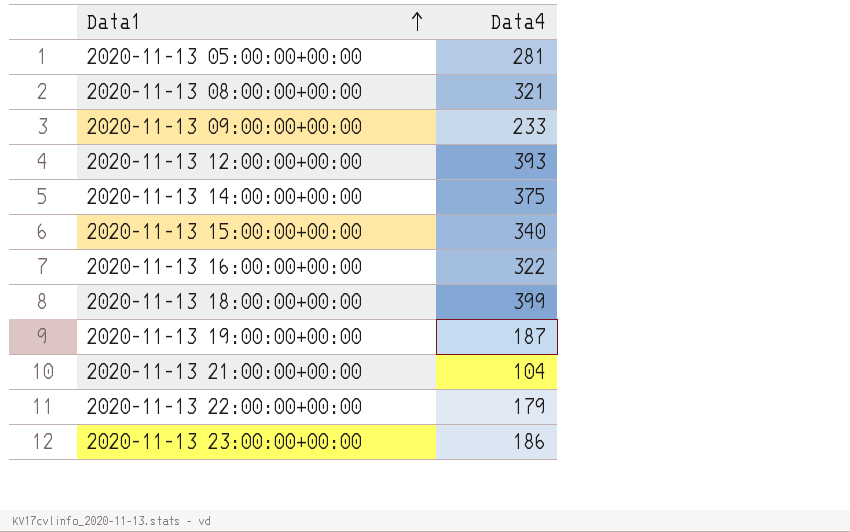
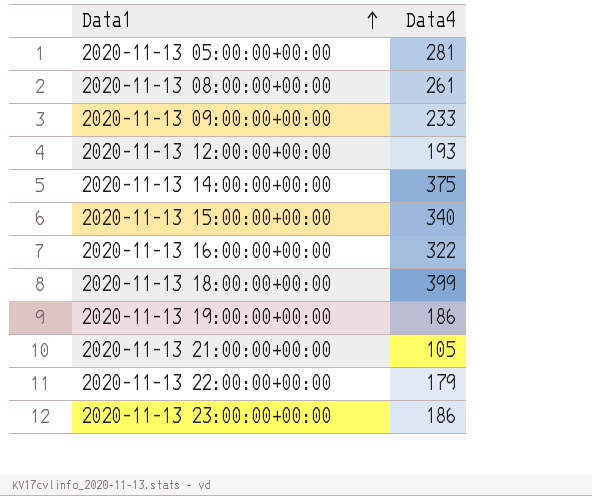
2020-11-13 08:00:00+00:00 | Data4: 321 -> 261
2020-11-13 12:00:00+00:00 | Data4: 393 -> 193
2020-11-13 19:00:00+00:00 | Data4: 187 -> 186
2020-11-13 21:00:00+00:00 | Data4: 104 -> 105

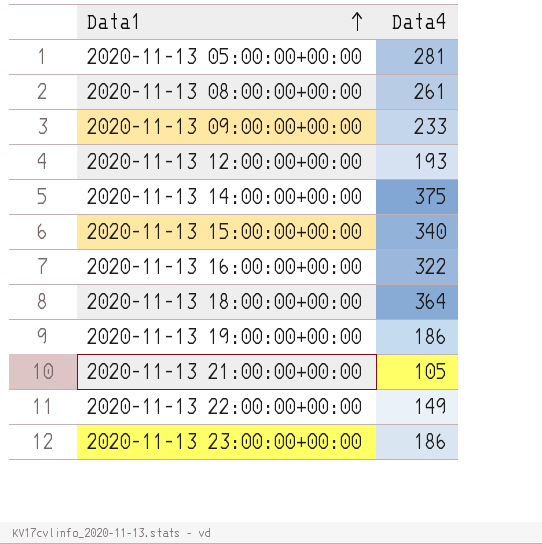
2020-11-13 18:00:00+00:00 | Data4: 399 -> 364
2020-11-13 22:00:00+00:00 | Data4: 179 -> 149

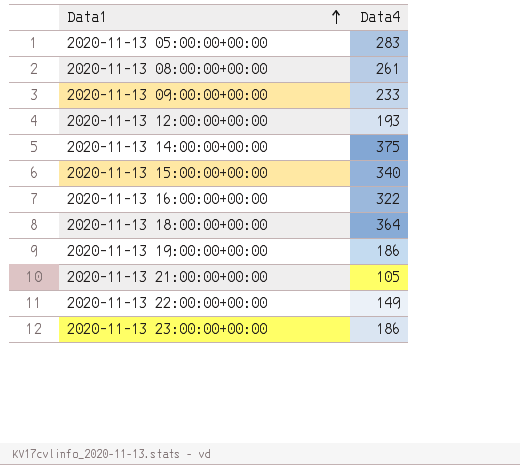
2020-11-13 05:00:00+00:00 | Data4: 281 -> 283

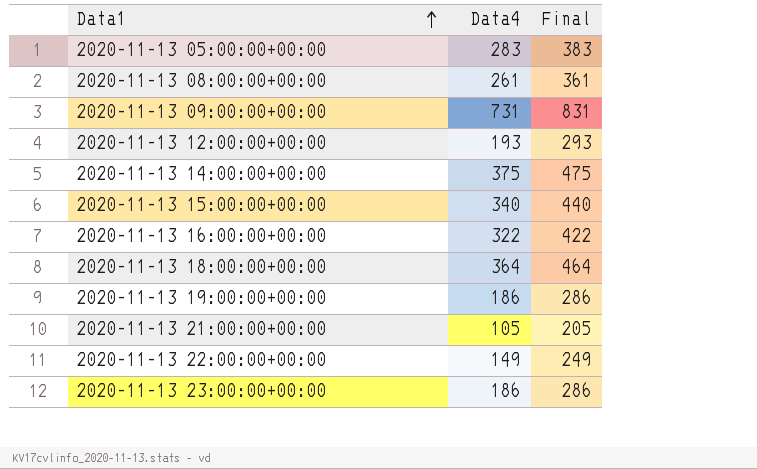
column Final | formula: none -> [Data4] + 100
2020-11-13 09:00:00+00:00 | Data4: 233 -> 731

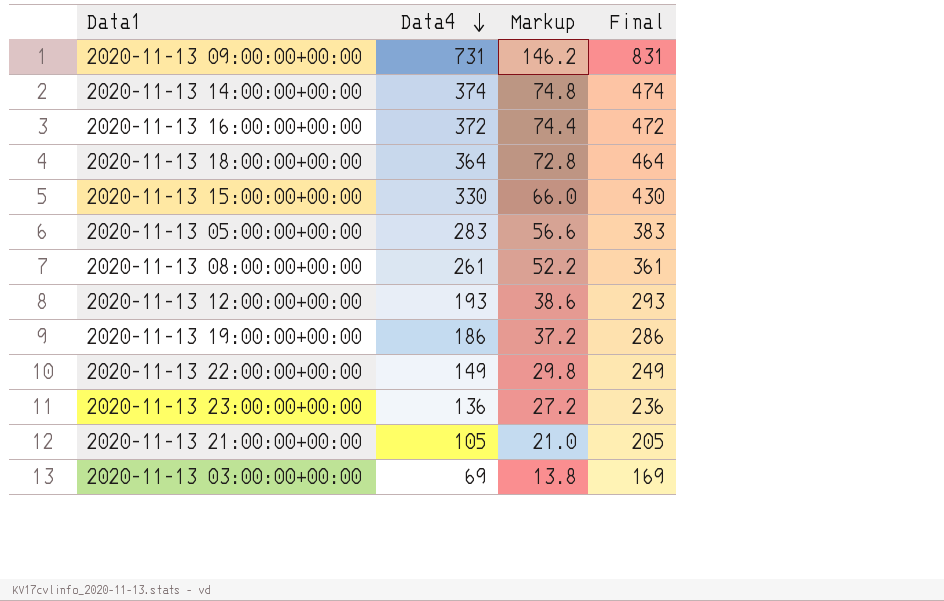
row order: Data1 ascending -> Data4 descending
column Markup | formula: none -> [Data4] * 0.2
2020-11-13 14:00:00+00:00 | Data4: 375 -> 374
2020-11-13 14:00:00+00:00 | Final: 475 -> 474
2020-11-13 16:00:00+00:00 | Data4: 322 -> 372
2020-11-13 16:00:00+00:00 | Final: 422 -> 472
2020-11-13 15:00:00+00:00 | Data4: 340 -> 330
2020-11-13 15:00:00+00:00 | Final: 440 -> 430
2020-11-13 23:00:00+00:00 | Data4: 186 -> 136
2020-11-13 23:00:00+00:00 | Final: 286 -> 236
row 2020-11-13 03:00:00+00:00: none -> 69 | 13.8 | 169

